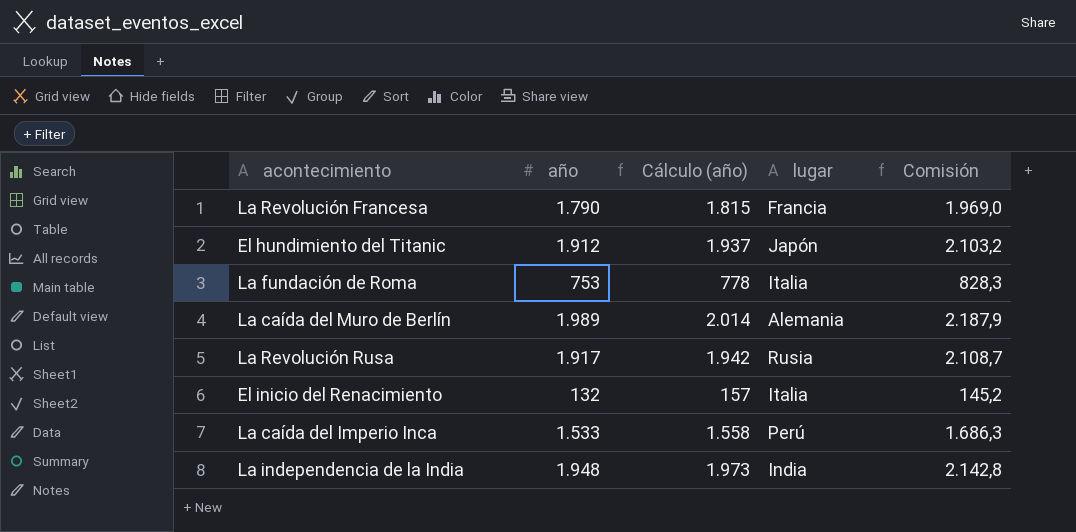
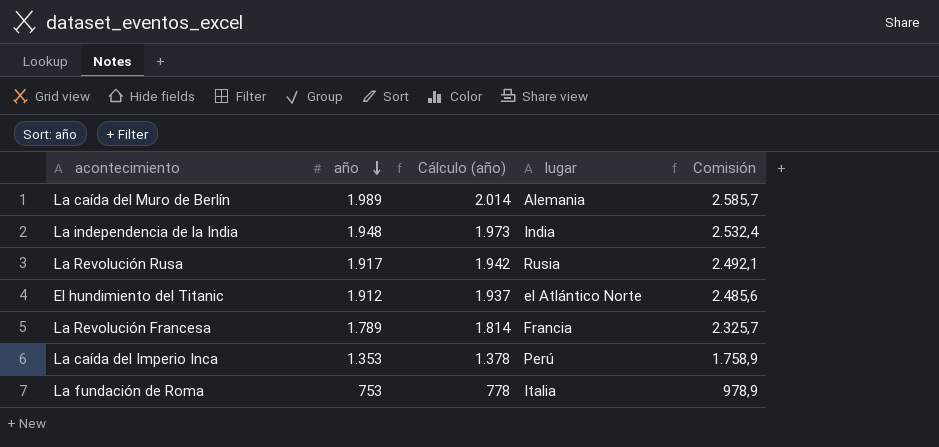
row order: none -> año descending
column Comisión | formula: [año] * 1,1 -> [año] * 1,3
row El inicio del Renacimiento: 132 | 157 | Italia | 145,2 -> none
El hundimiento del Titanic | lugar: Japón -> el Atlántico Norte
La Revolución Francesa | año: 1.790 -> 1.789
La Revolución Francesa | Cálculo (año): 1.815 -> 1.814
La caída del Imperio Inca | año: 1.533 -> 1.353
La caída del Imperio Inca | Cálculo (año): 1.558 -> 1.378

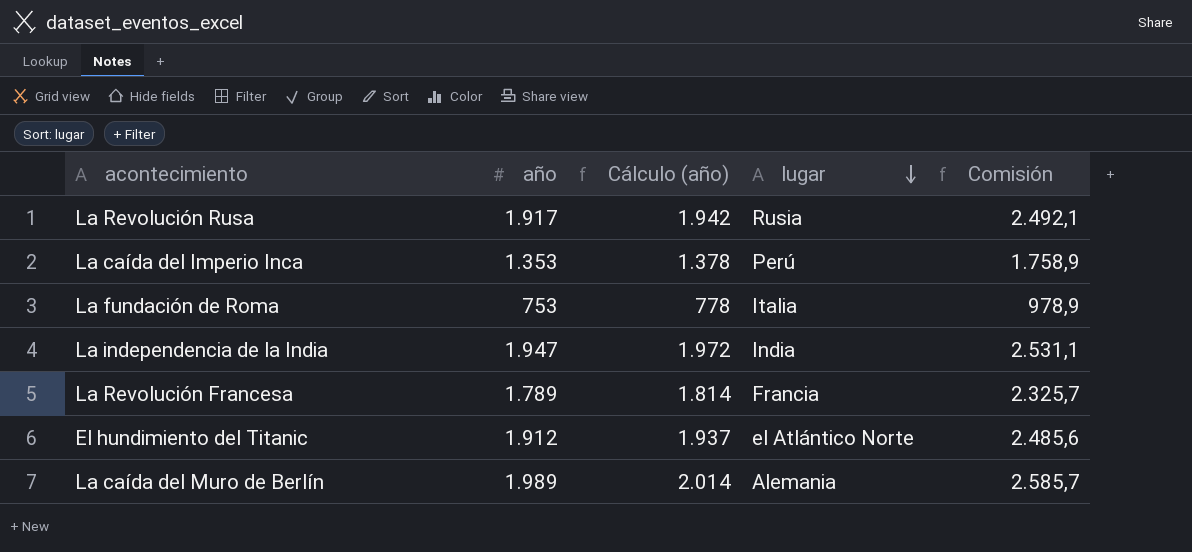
row order: año descending -> lugar descending
La independencia de la India | año: 1.948 -> 1.947
La independencia de la India | Cálculo (año): 1.973 -> 1.972
La independencia de la India | Comisión: 2.532,4 -> 2.531,1

